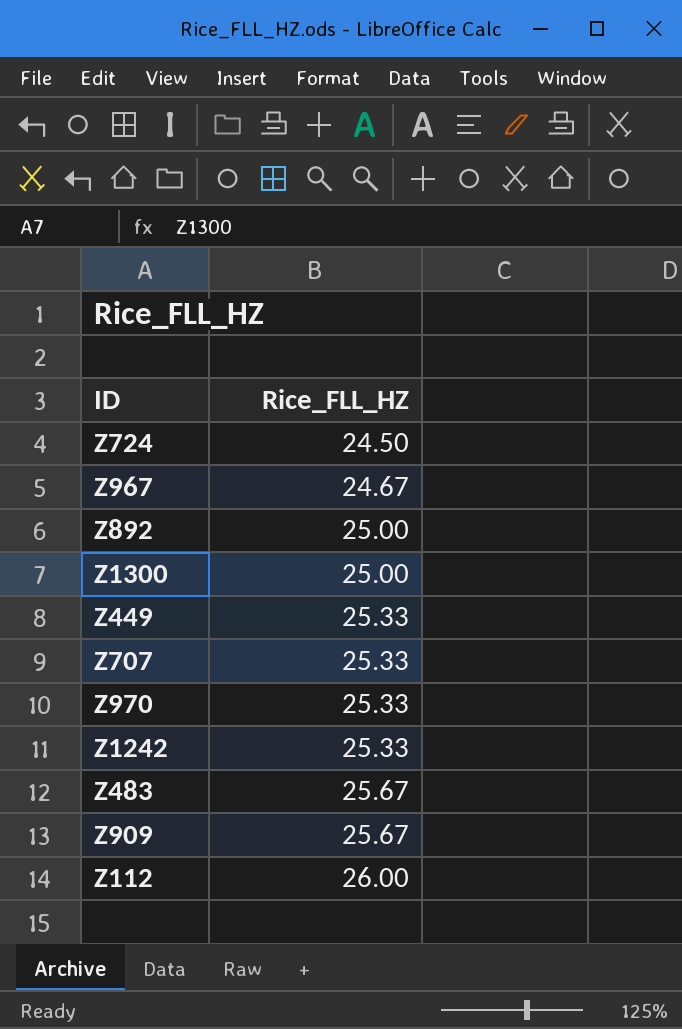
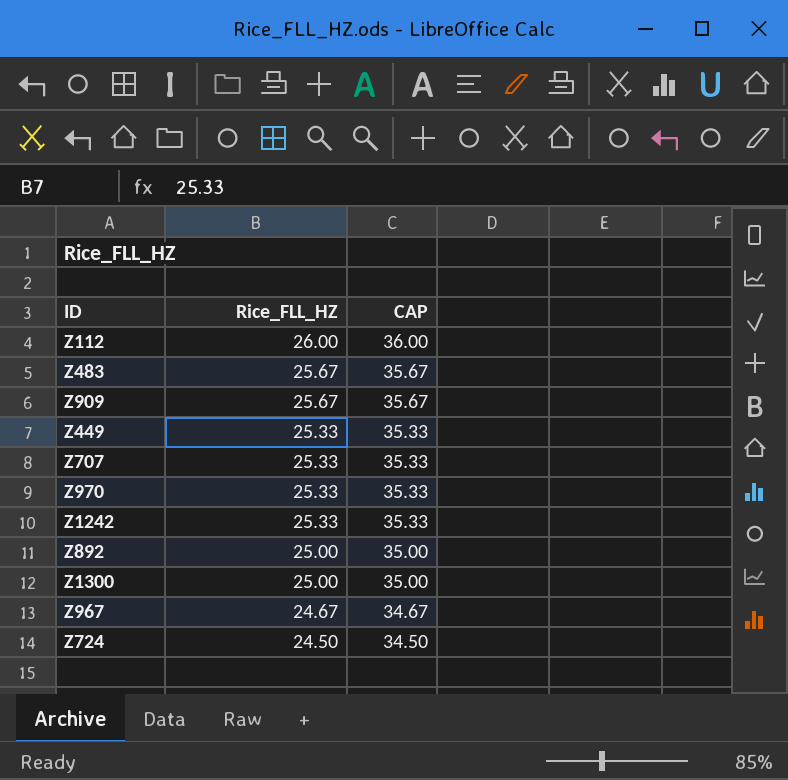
row order: Rice_FLL_HZ ascending -> Rice_FLL_HZ descending
column CAP | formula: none -> [Rice_FLL_HZ] + 10

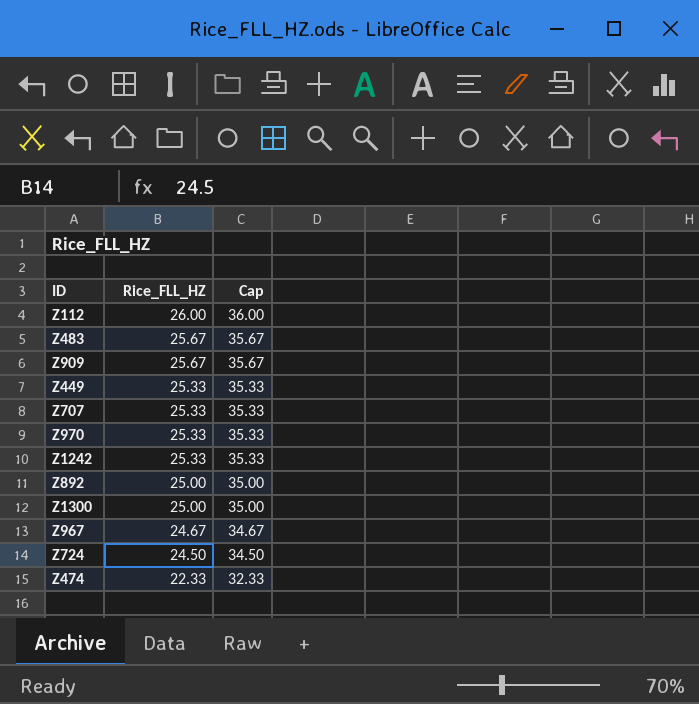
column name: CAP -> Cap
row Z474: none -> 22.33 | 32.33

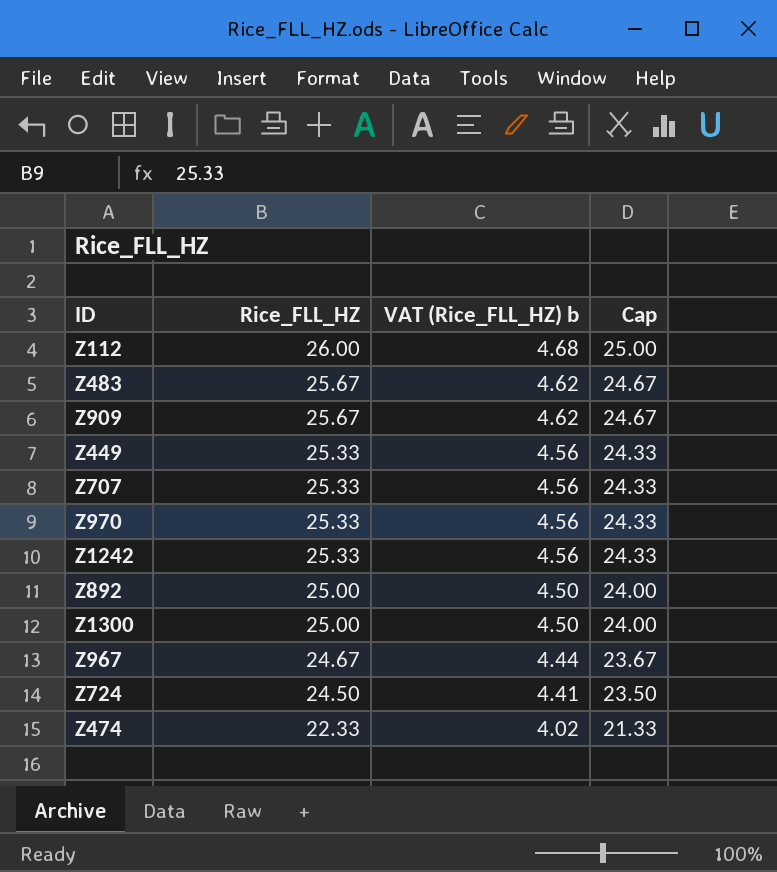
column VAT (Rice_FLL_HZ) b | formula: none -> [Rice_FLL_HZ] * 0.18
column Cap | formula: [Rice_FLL_HZ] + 10 -> [Rice_FLL_HZ] - 1

